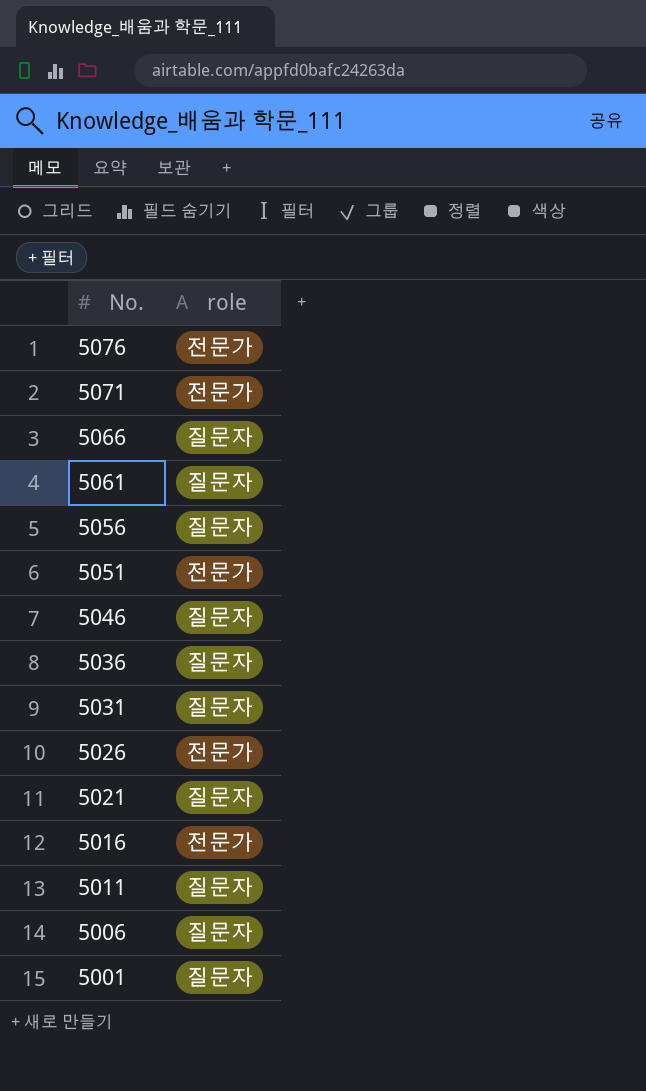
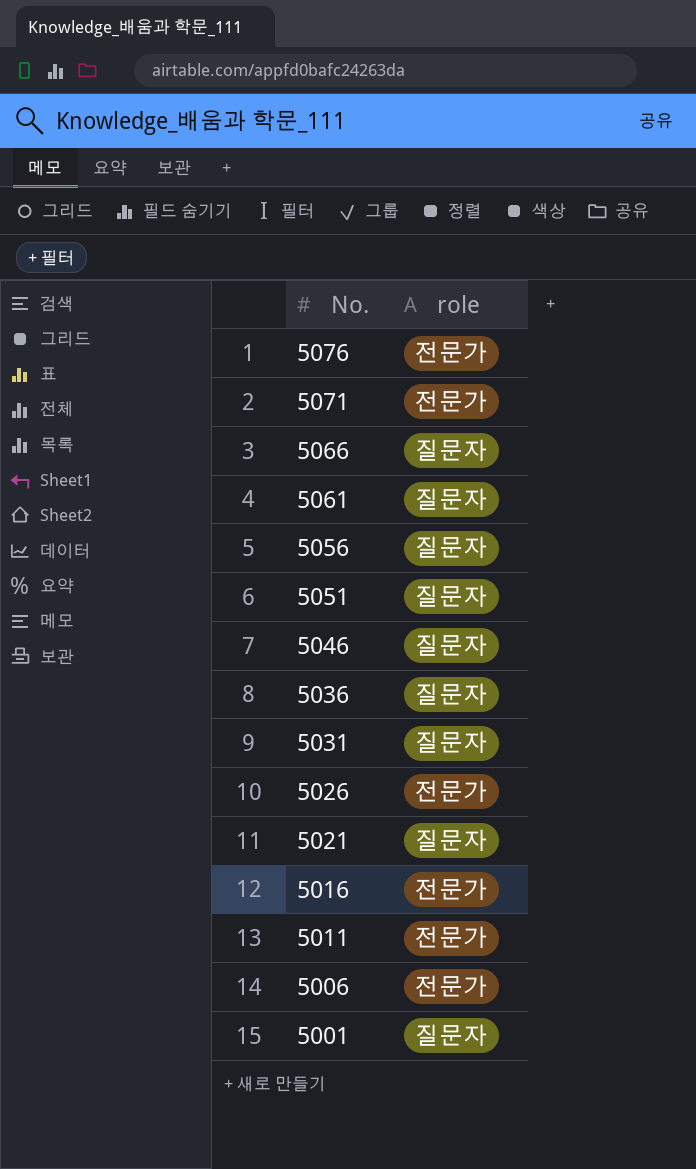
5051 | role: 전문가 -> 질문자
5011 | role: 질문자 -> 전문가
5006 | role: 질문자 -> 전문가

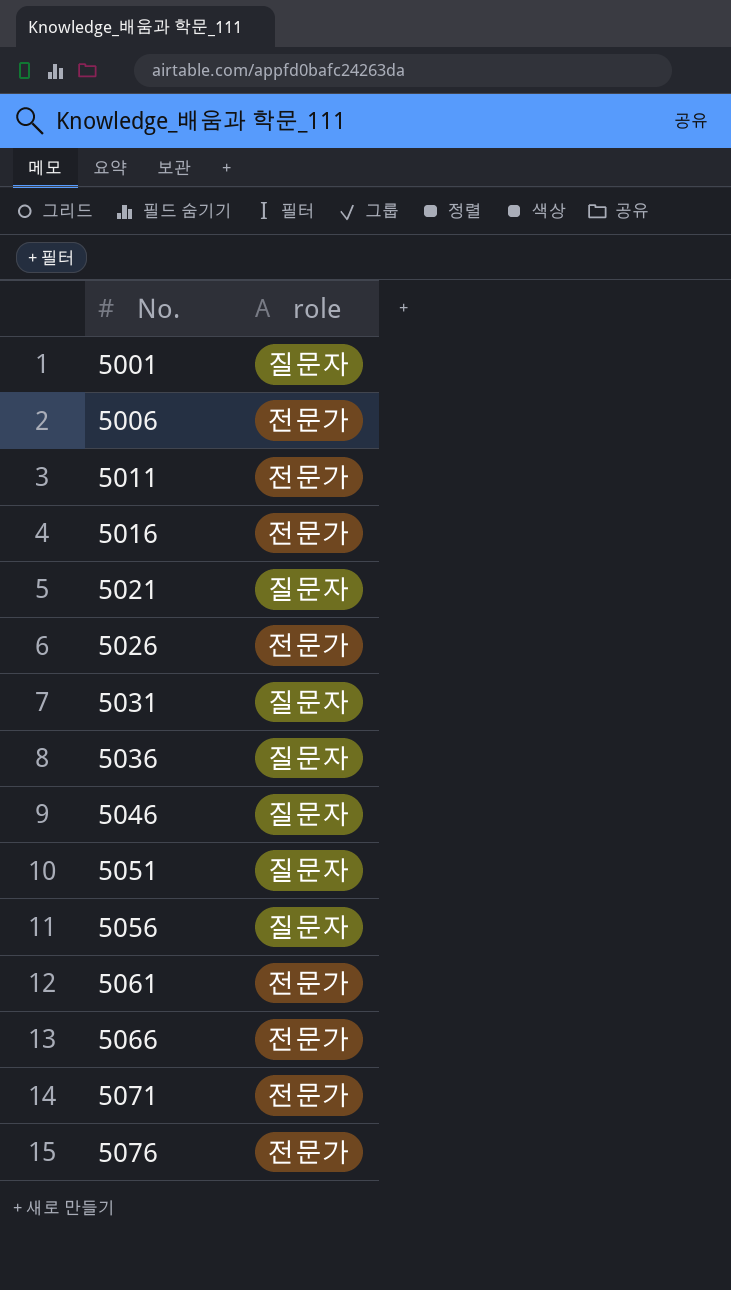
row order: No. descending -> No. ascending
5061 | role: 질문자 -> 전문가
5066 | role: 질문자 -> 전문가

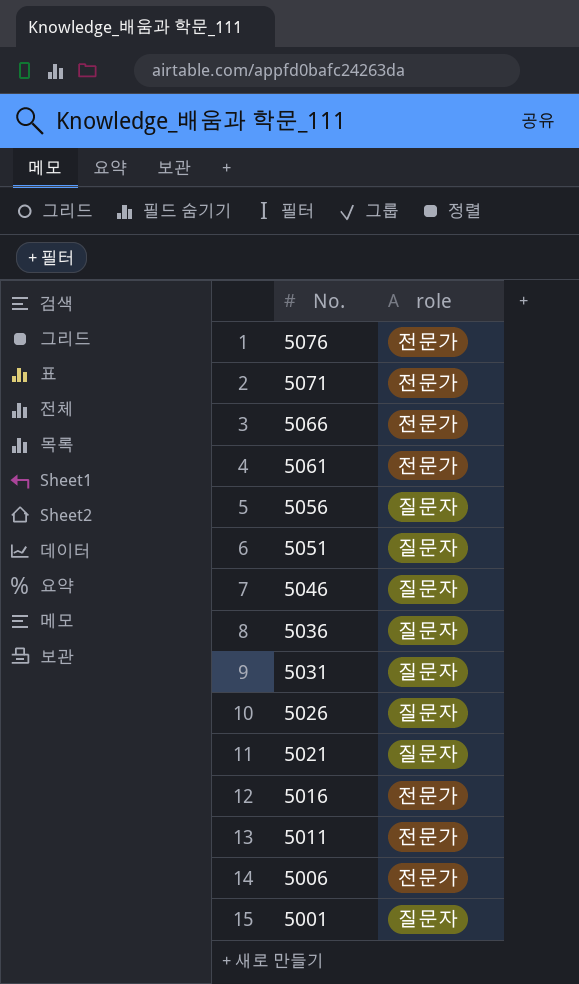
row order: No. ascending -> No. descending
5026 | role: 전문가 -> 질문자

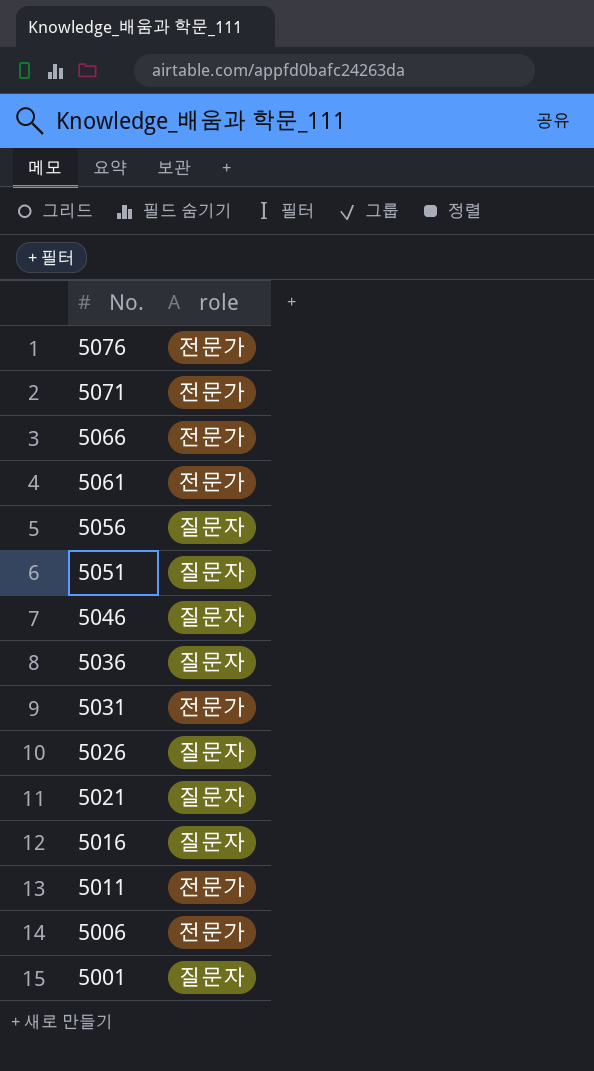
5031 | role: 질문자 -> 전문가
5016 | role: 전문가 -> 질문자

